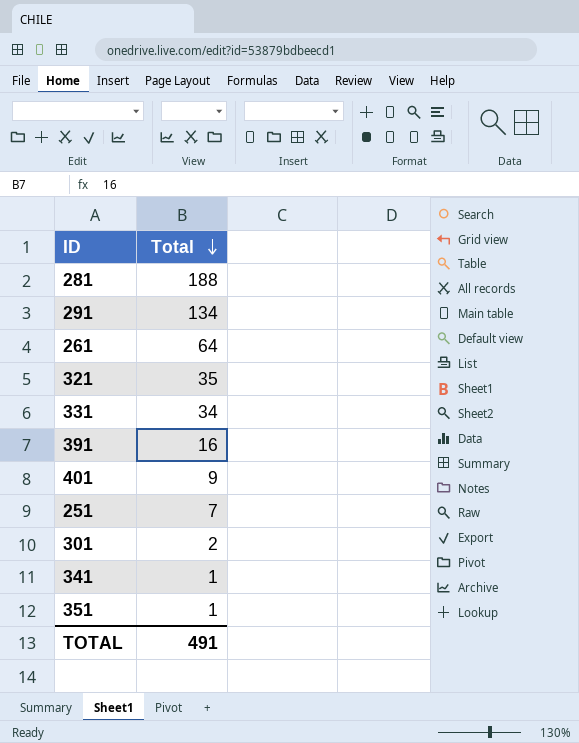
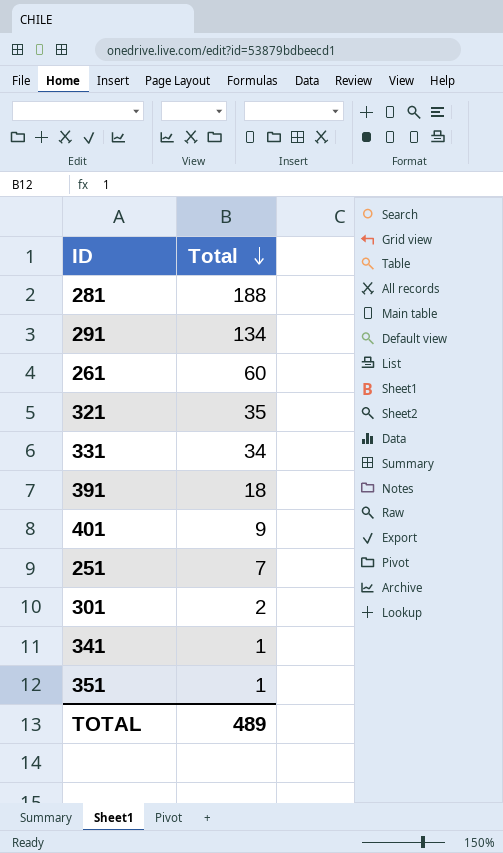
261 | Total: 64 -> 60
391 | Total: 16 -> 18
TOTAL | Total: 491 -> 489

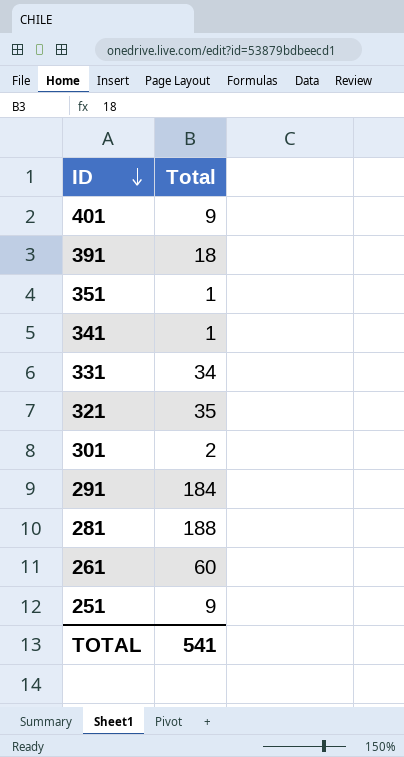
row order: Total descending -> ID descending
291 | Total: 134 -> 184
251 | Total: 7 -> 9
TOTAL | Total: 489 -> 541

